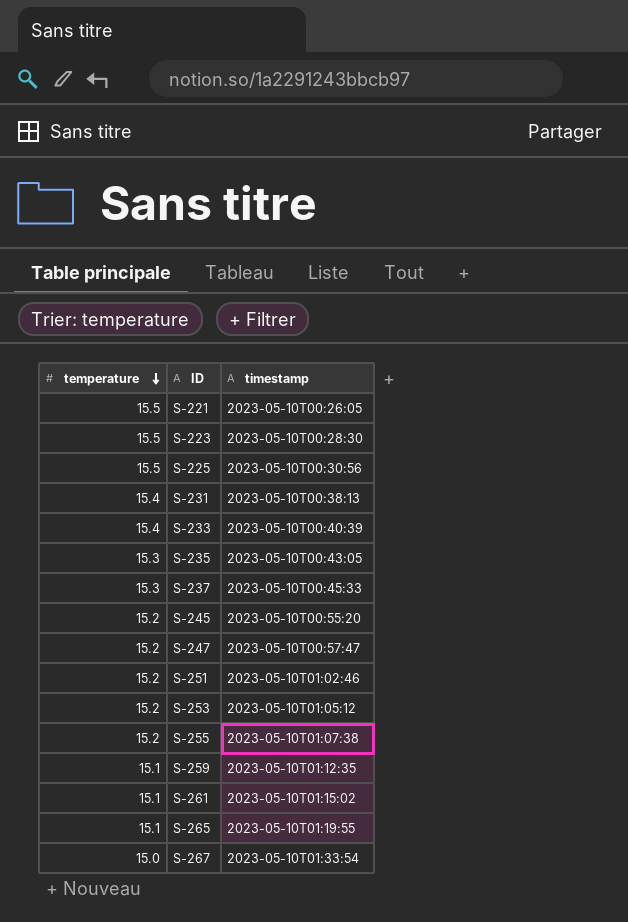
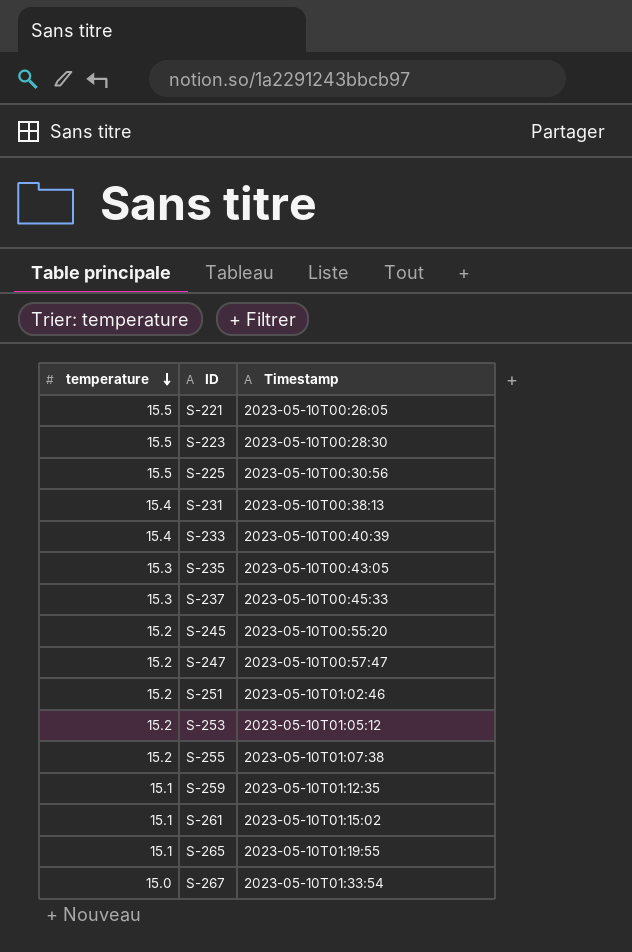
column name: timestamp -> Timestamp

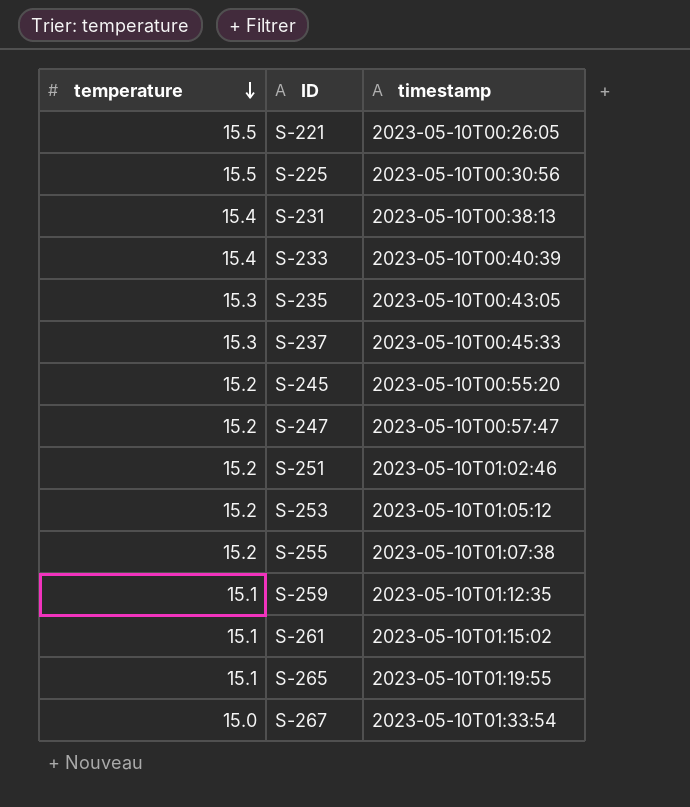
column name: Timestamp -> timestamp
row S-223: 15.5 | 2023-05-10T00:28:30 -> none

